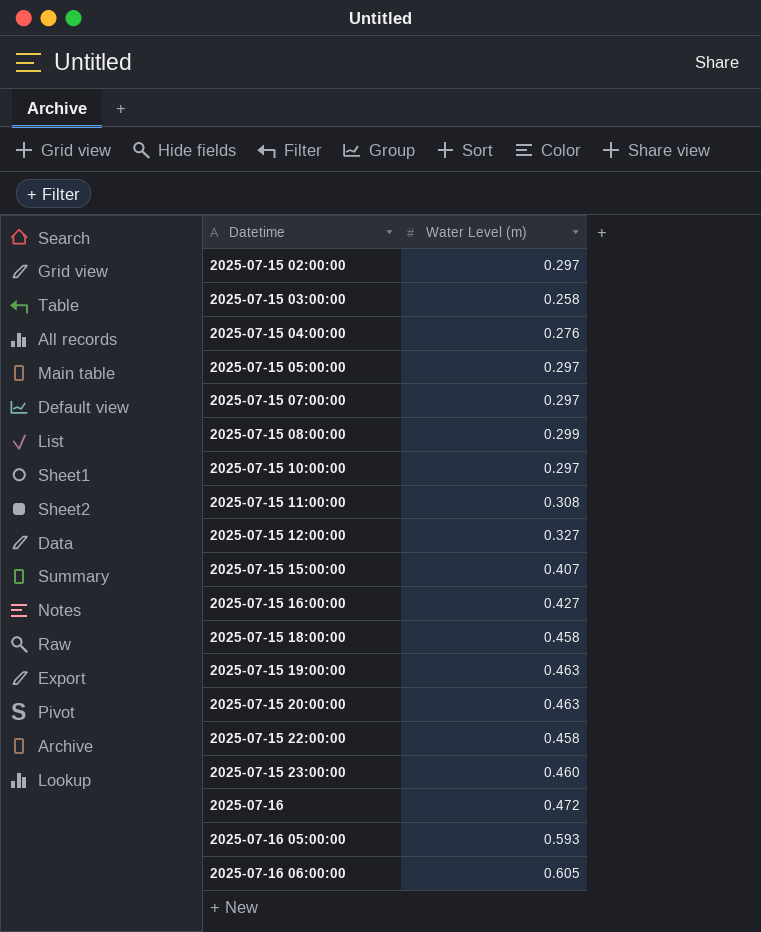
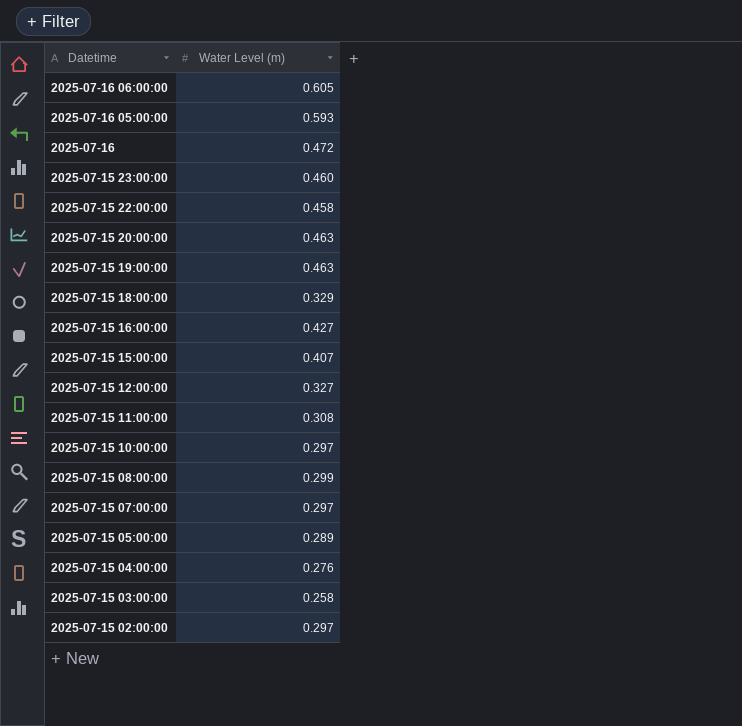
row order: Datetime ascending -> Datetime descending
2025-07-15 18:00:00 | Water Level (m): 0.458 -> 0.329
2025-07-15 05:00:00 | Water Level (m): 0.297 -> 0.289

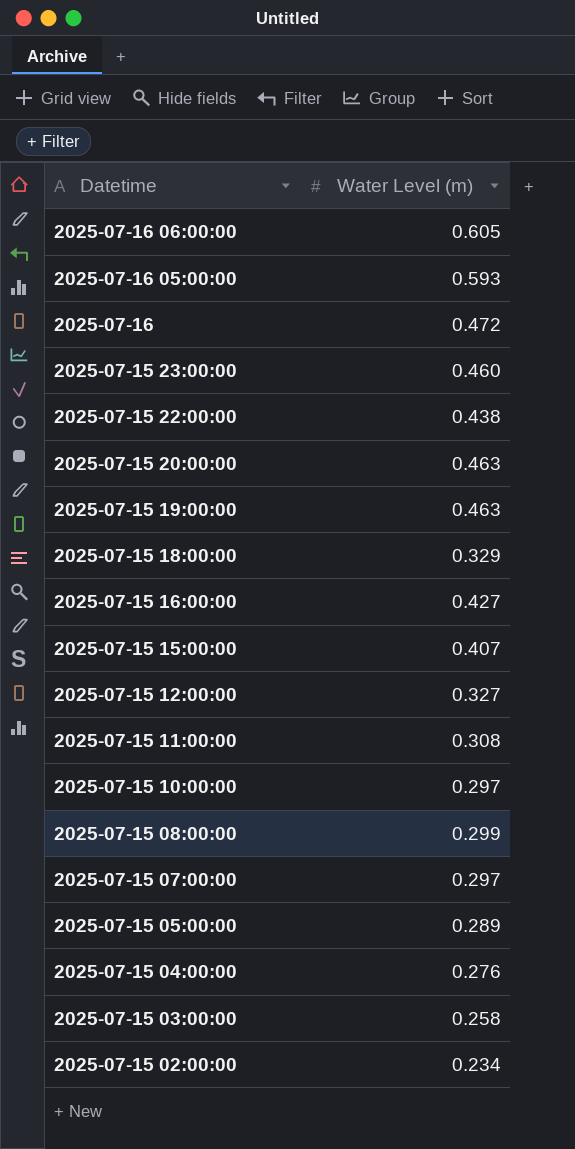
2025-07-15 22:00:00 | Water Level (m): 0.458 -> 0.438
2025-07-15 02:00:00 | Water Level (m): 0.297 -> 0.234

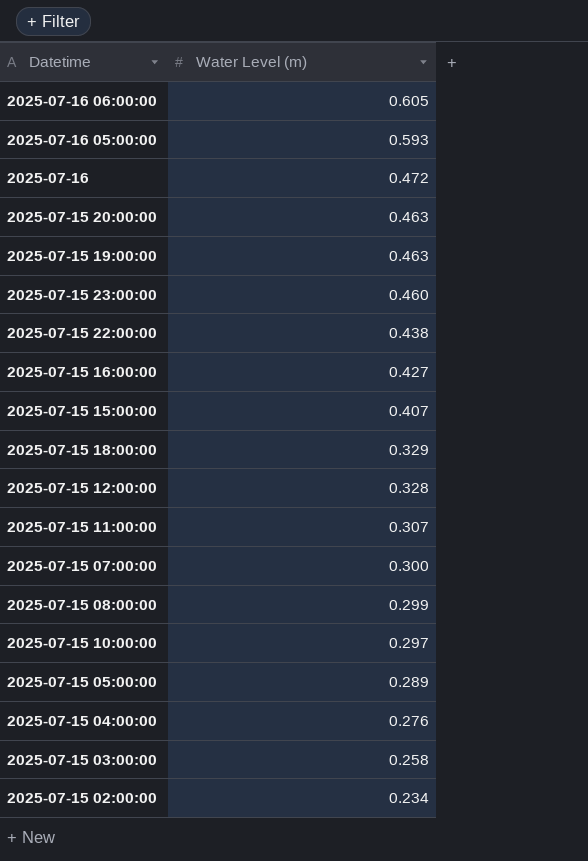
row order: Datetime descending -> Water Level (m) descending
2025-07-15 12:00:00 | Water Level (m): 0.327 -> 0.328
2025-07-15 11:00:00 | Water Level (m): 0.308 -> 0.307
2025-07-15 07:00:00 | Water Level (m): 0.297 -> 0.300

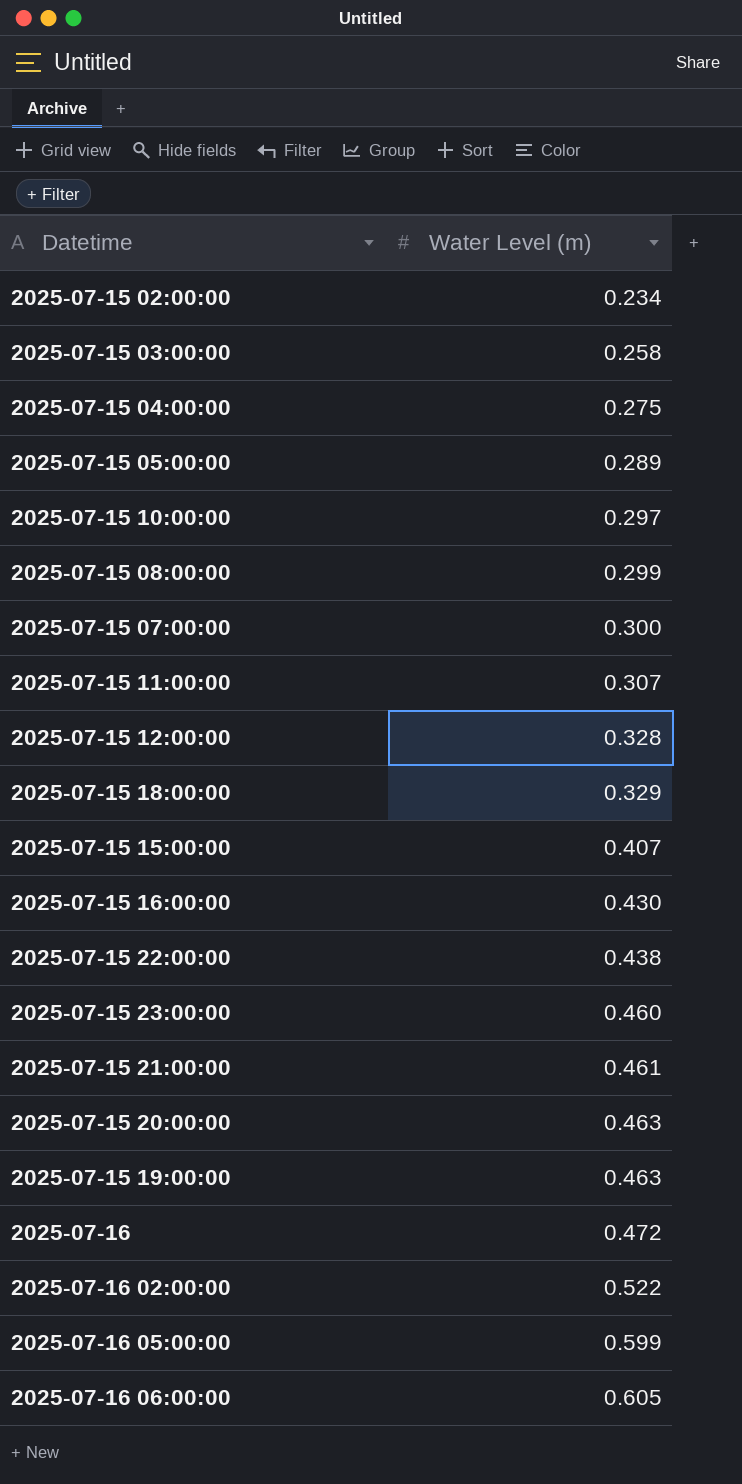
row order: Water Level (m) descending -> Water Level (m) ascending
2025-07-15 04:00:00 | Water Level (m): 0.276 -> 0.275
2025-07-15 16:00:00 | Water Level (m): 0.427 -> 0.430
row 2025-07-15 21:00:00: none -> 0.461
row 2025-07-16 02:00:00: none -> 0.522
2025-07-16 05:00:00 | Water Level (m): 0.593 -> 0.599

